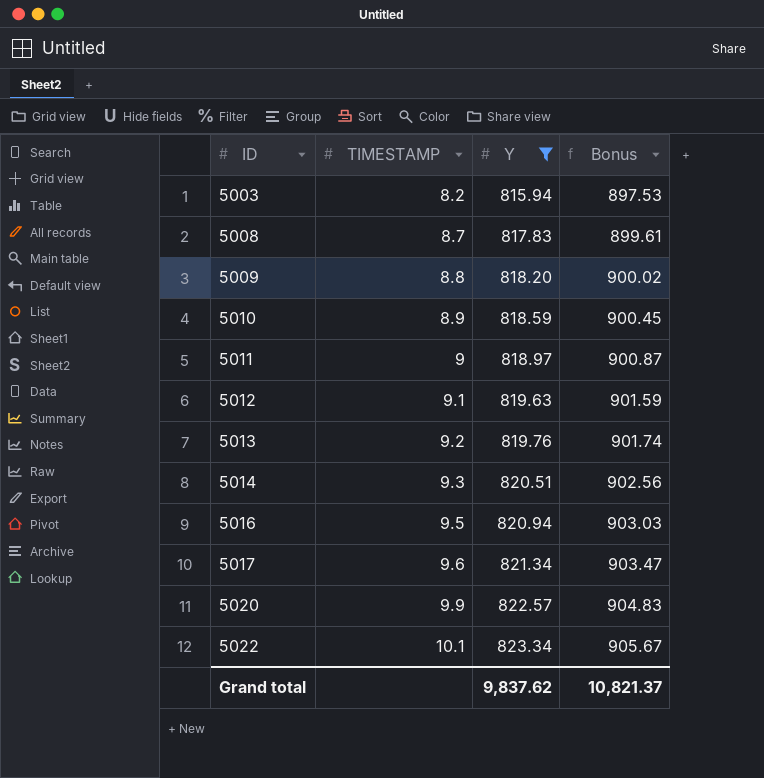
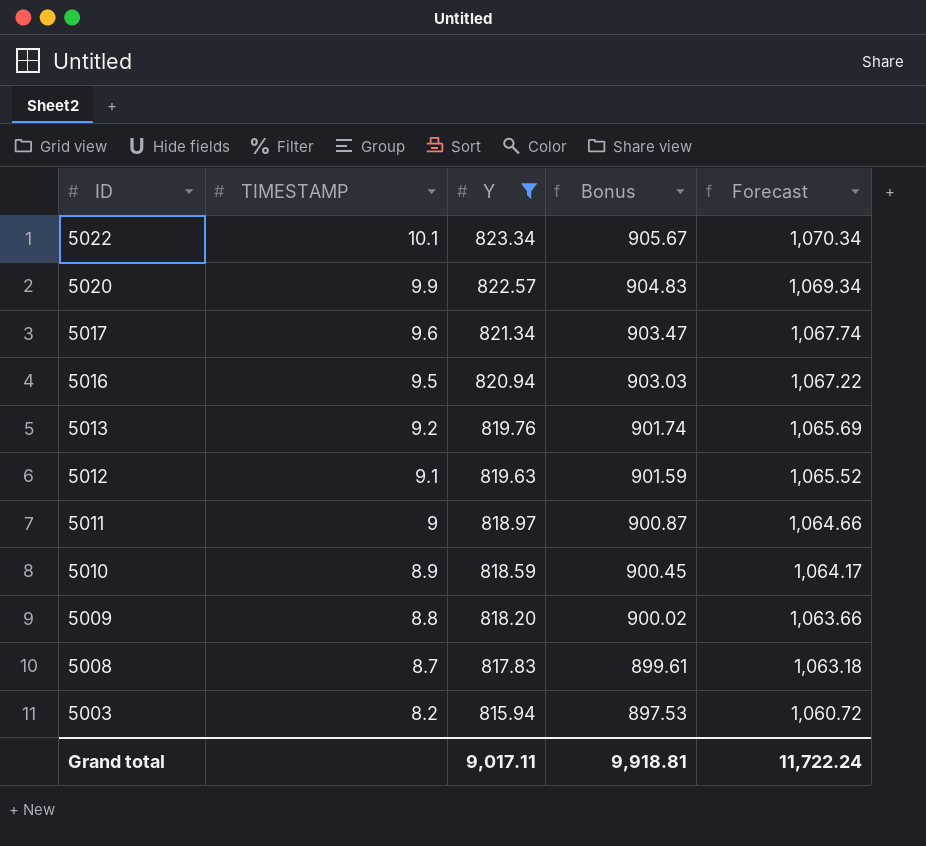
row order: ID ascending -> ID descending
column Forecast | formula: none -> [Y] * 1.3
row 5014: 9.3 | 820.51 | 902.56 -> none
Grand total | Y: 9,837.62 -> 9,017.11
Grand total | Bonus: 10,821.37 -> 9,918.81

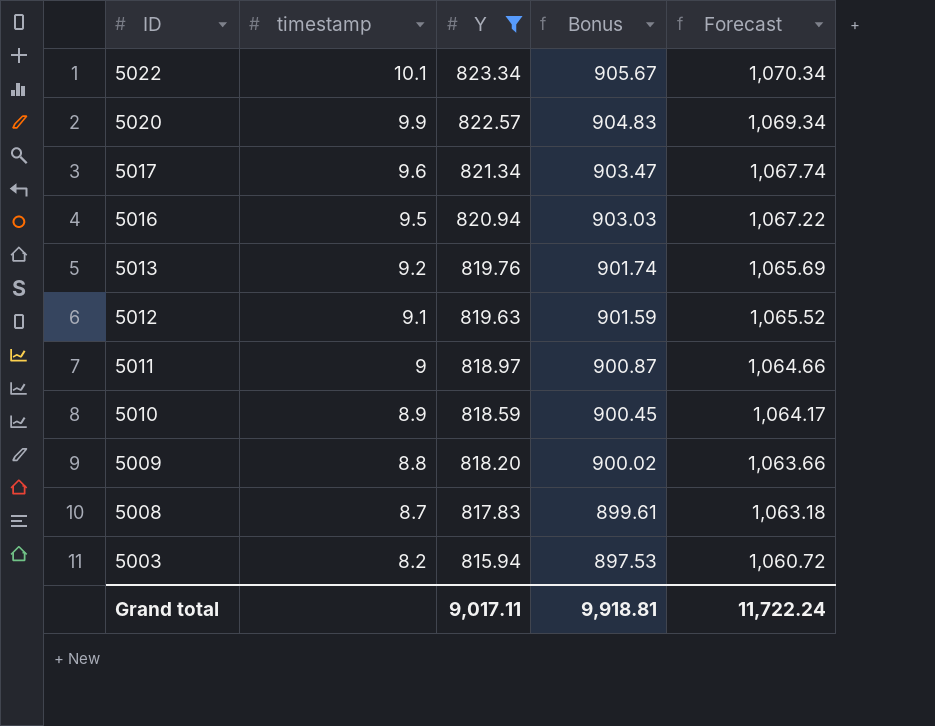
column name: TIMESTAMP -> timestamp

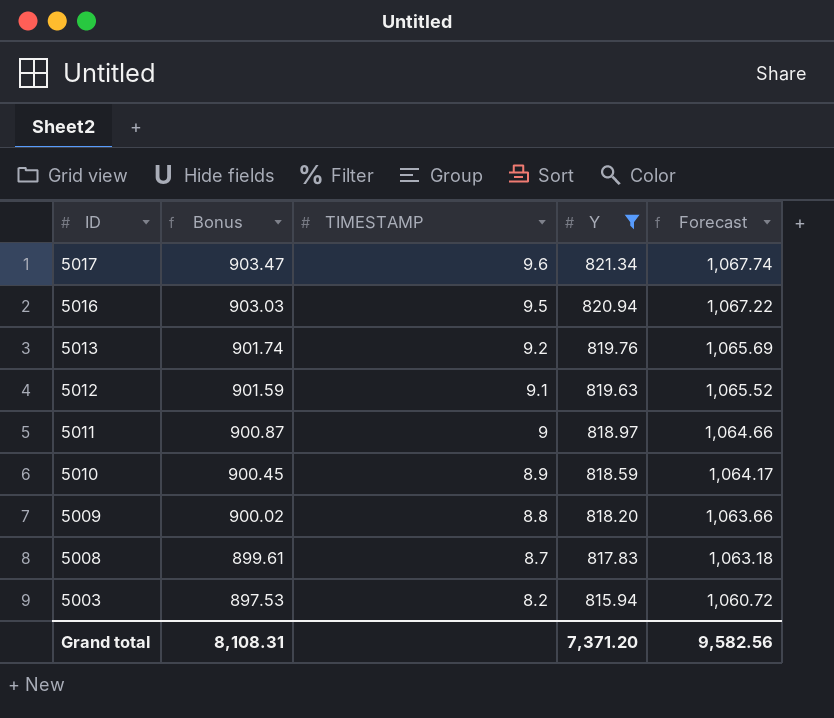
column Bonus | position: 4 -> 2
column name: timestamp -> TIMESTAMP
row 5022: 10.1 | 823.34 | 905.67 | 1,070.34 -> none
row 5020: 9.9 | 822.57 | 904.83 | 1,069.34 -> none
Grand total | Bonus: 9,918.81 -> 8,108.31
Grand total | Y: 9,017.11 -> 7,371.20
Grand total | Forecast: 11,722.24 -> 9,582.56

